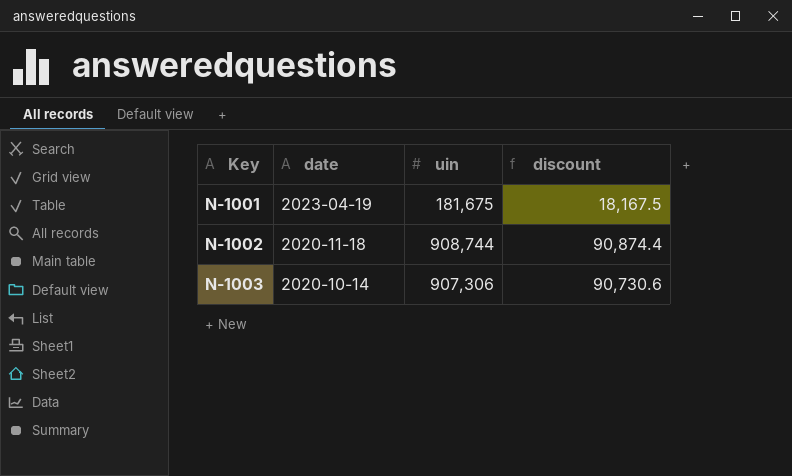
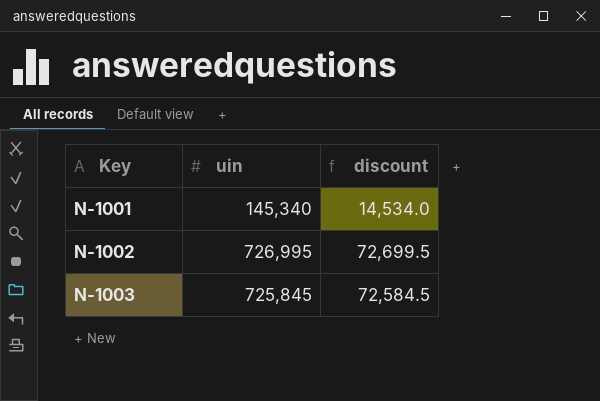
column date | position: 2 -> none
N-1001 | uin: 181,675 -> 145,340
N-1001 | discount: 18,167.5 -> 14,534.0
N-1002 | uin: 908,744 -> 726,995
N-1002 | discount: 90,874.4 -> 72,699.5
N-1003 | uin: 907,306 -> 725,845
N-1003 | discount: 90,730.6 -> 72,584.5

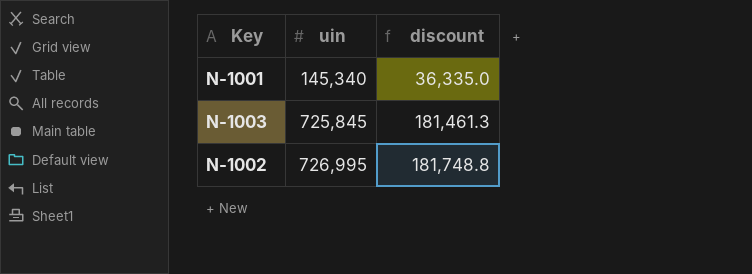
row order: Key ascending -> uin ascending
column discount | formula: [uin] * 0.1 -> [uin] * 0.25

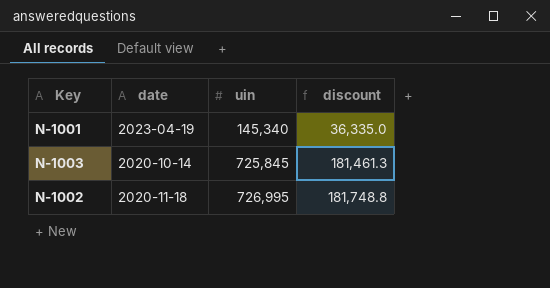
column date | position: none -> 2

